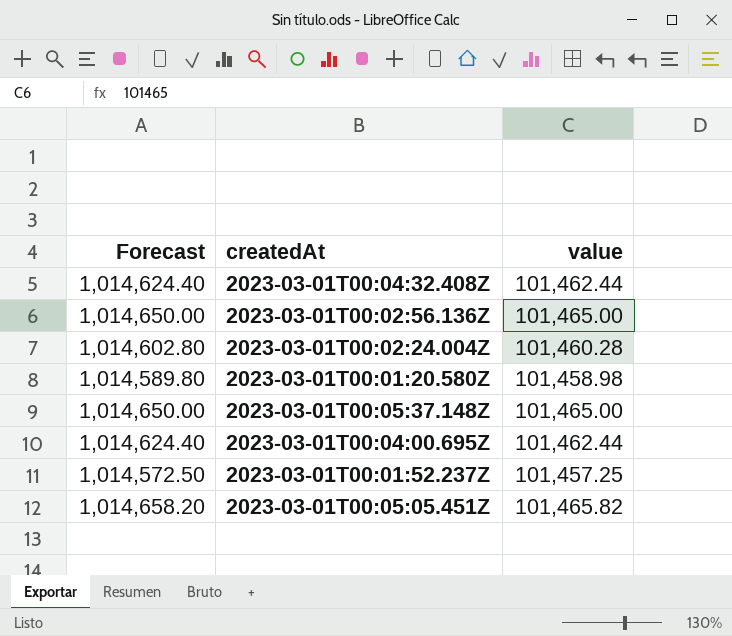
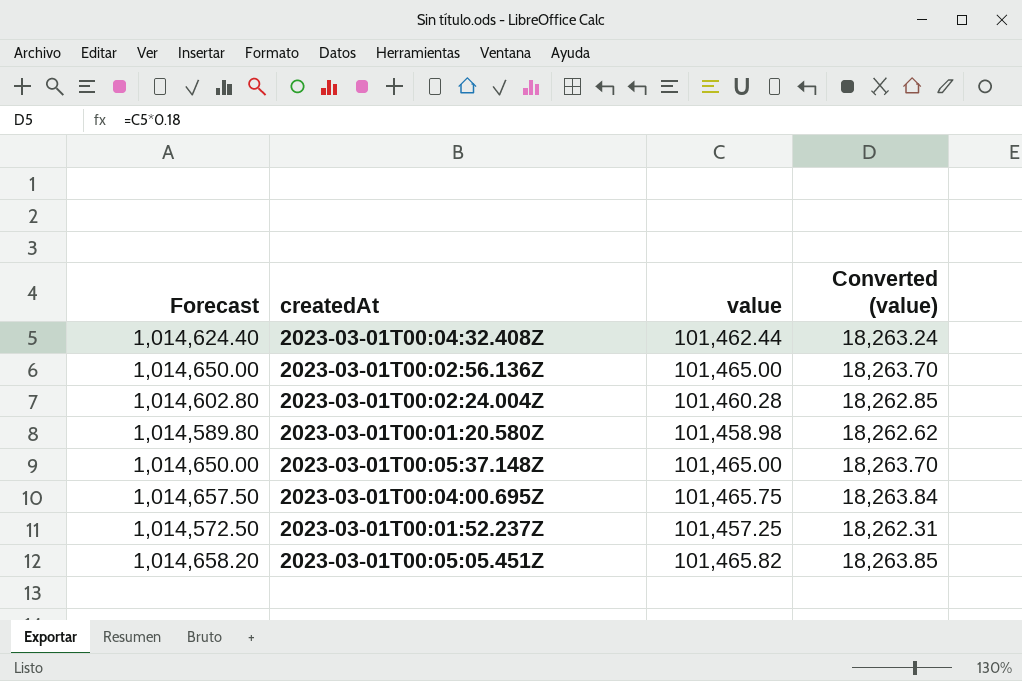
column Converted (value) | formula: none -> [value] * 0.18
2023-03-01T00:04:00.695Z | Forecast: 1,014,624.40 -> 1,014,657.50
2023-03-01T00:04:00.695Z | value: 101,462.44 -> 101,465.75

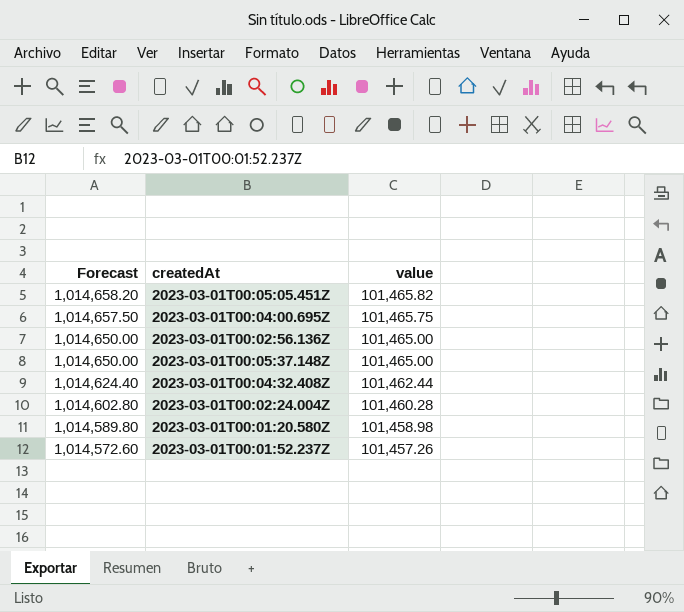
row order: none -> Forecast descending
column Converted (value) | formula: [value] * 0.18 -> none
2023-03-01T00:01:52.237Z | Forecast: 1,014,572.50 -> 1,014,572.60
2023-03-01T00:01:52.237Z | value: 101,457.25 -> 101,457.26

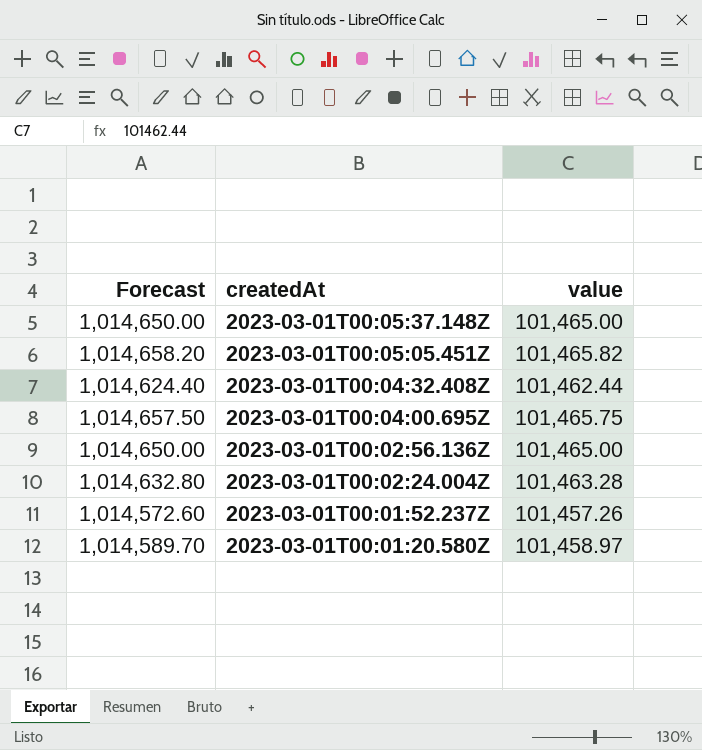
row order: Forecast descending -> createdAt descending
2023-03-01T00:02:24.004Z | Forecast: 1,014,602.80 -> 1,014,632.80
2023-03-01T00:02:24.004Z | value: 101,460.28 -> 101,463.28
2023-03-01T00:01:20.580Z | Forecast: 1,014,589.80 -> 1,014,589.70
2023-03-01T00:01:20.580Z | value: 101,458.98 -> 101,458.97

